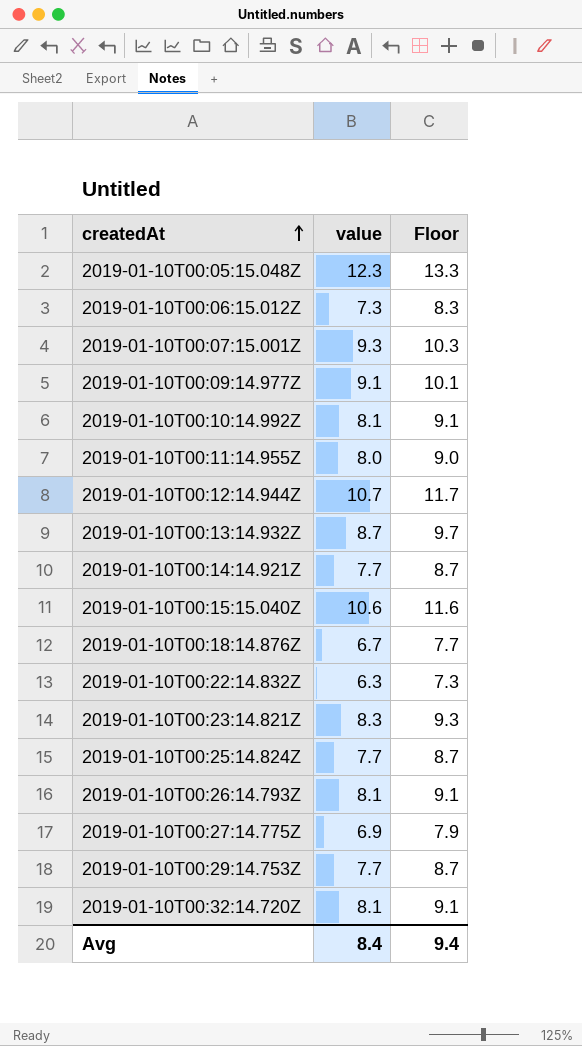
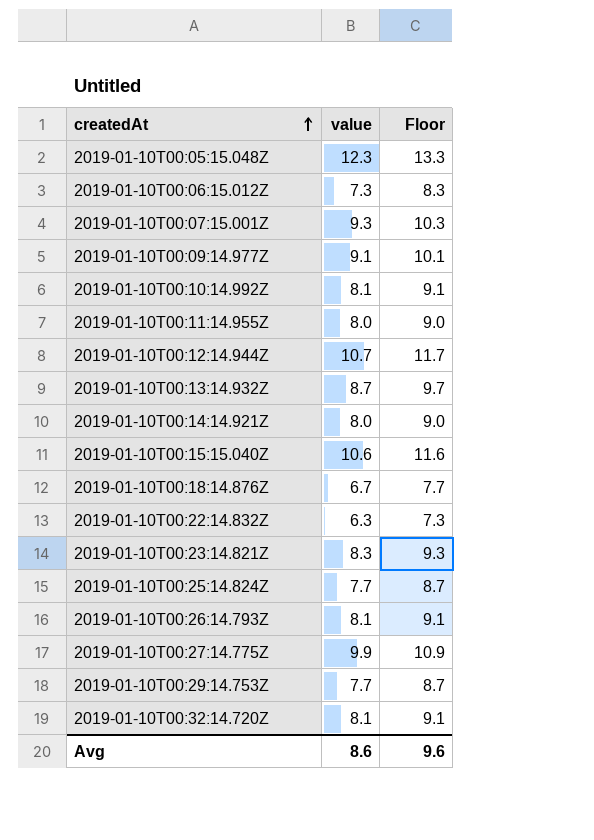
2019-01-10T00:14:14.921Z | value: 7.7 -> 8.0
2019-01-10T00:14:14.921Z | Floor: 8.7 -> 9.0
2019-01-10T00:27:14.775Z | value: 6.9 -> 9.9
2019-01-10T00:27:14.775Z | Floor: 7.9 -> 10.9
Avg | value: 8.4 -> 8.6
Avg | Floor: 9.4 -> 9.6

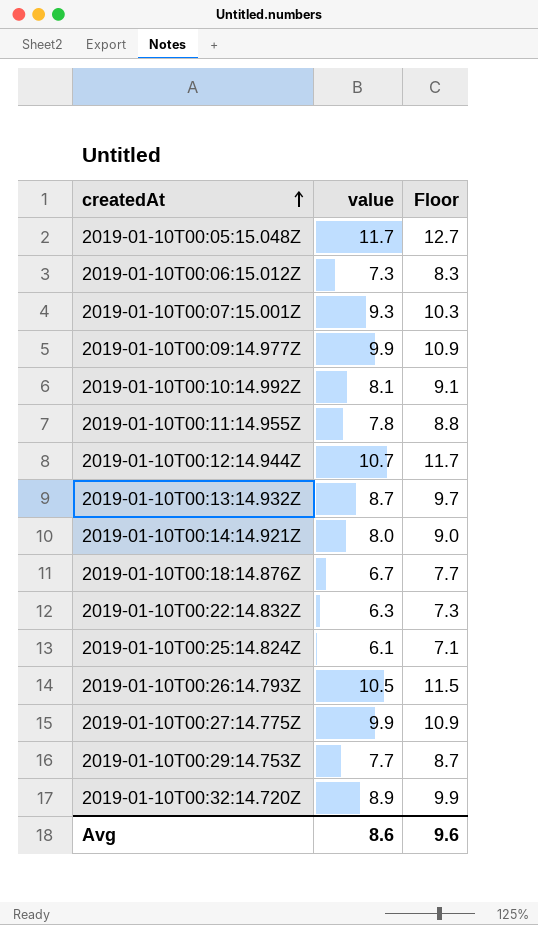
row 2019-01-10T00:15:15.040Z: 10.6 | 11.6 -> none
row 2019-01-10T00:23:14.821Z: 8.3 | 9.3 -> none
2019-01-10T00:05:15.048Z | value: 12.3 -> 11.7
2019-01-10T00:05:15.048Z | Floor: 13.3 -> 12.7
2019-01-10T00:09:14.977Z | value: 9.1 -> 9.9
2019-01-10T00:09:14.977Z | Floor: 10.1 -> 10.9
2019-01-10T00:11:14.955Z | value: 8.0 -> 7.8
2019-01-10T00:11:14.955Z | Floor: 9.0 -> 8.8
2019-01-10T00:25:14.824Z | value: 7.7 -> 6.1
2019-01-10T00:25:14.824Z | Floor: 8.7 -> 7.1
2019-01-10T00:26:14.793Z | value: 8.1 -> 10.5
2019-01-10T00:26:14.793Z | Floor: 9.1 -> 11.5
2019-01-10T00:32:14.720Z | value: 8.1 -> 8.9
2019-01-10T00:32:14.720Z | Floor: 9.1 -> 9.9

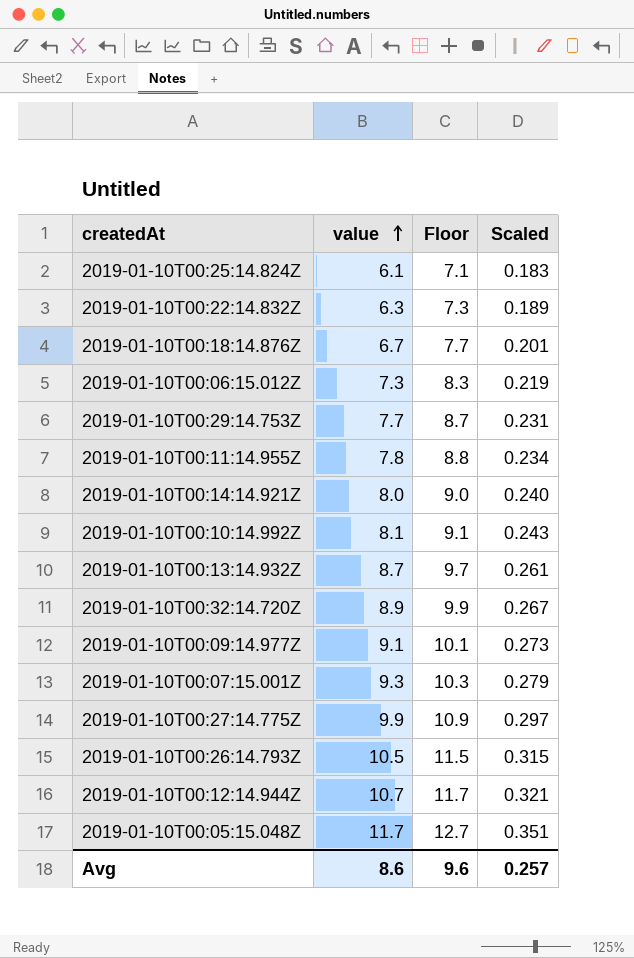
row order: createdAt ascending -> value ascending
column Scaled | formula: none -> [value] * 0.03
2019-01-10T00:09:14.977Z | value: 9.9 -> 9.1
2019-01-10T00:09:14.977Z | Floor: 10.9 -> 10.1

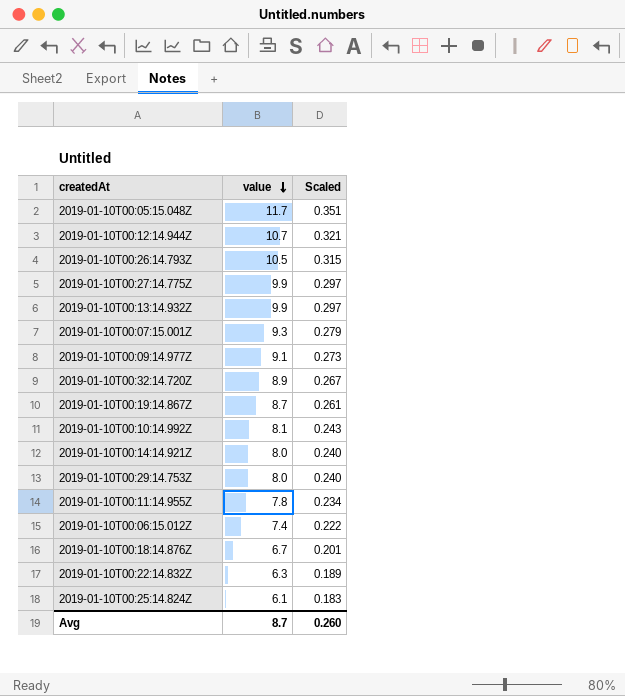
row order: value ascending -> value descending
column Floor | formula: [value] + 1 -> none
2019-01-10T00:13:14.932Z | value: 8.7 -> 9.9
2019-01-10T00:13:14.932Z | Scaled: 0.261 -> 0.297
row 2019-01-10T00:19:14.867Z: none -> 8.7 | 0.261
2019-01-10T00:29:14.753Z | value: 7.7 -> 8.0
2019-01-10T00:29:14.753Z | Scaled: 0.231 -> 0.240
2019-01-10T00:06:15.012Z | value: 7.3 -> 7.4
2019-01-10T00:06:15.012Z | Scaled: 0.219 -> 0.222
Avg | value: 8.6 -> 8.7
Avg | Scaled: 0.257 -> 0.260

